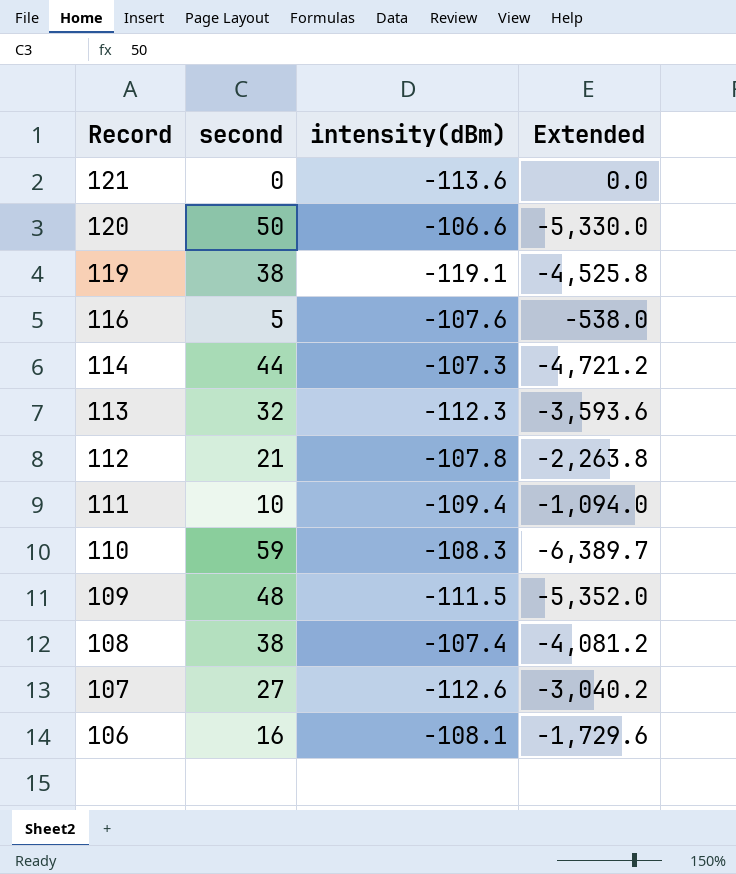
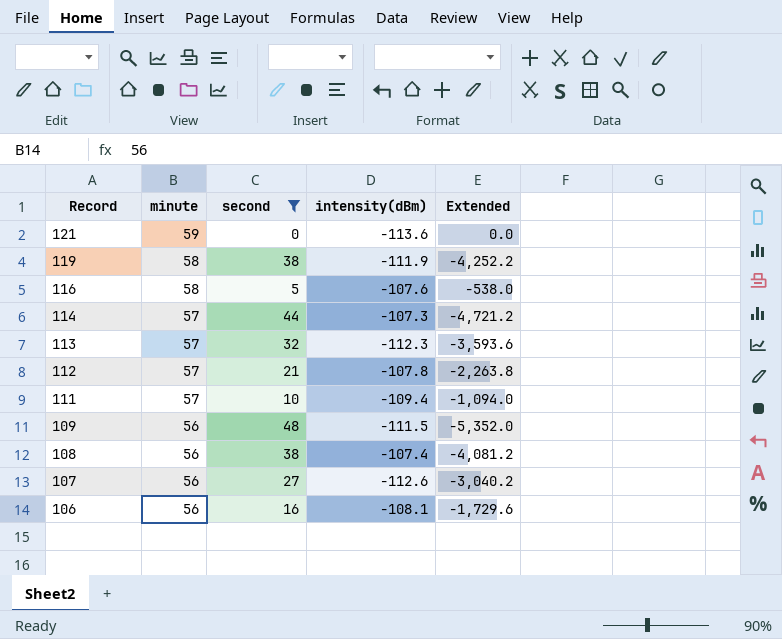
filter: none -> second <= 48
column minute | position: none -> 2
119 | intensity(dBm): -119.1 -> -111.9
119 | Extended: -4,525.8 -> -4,252.2

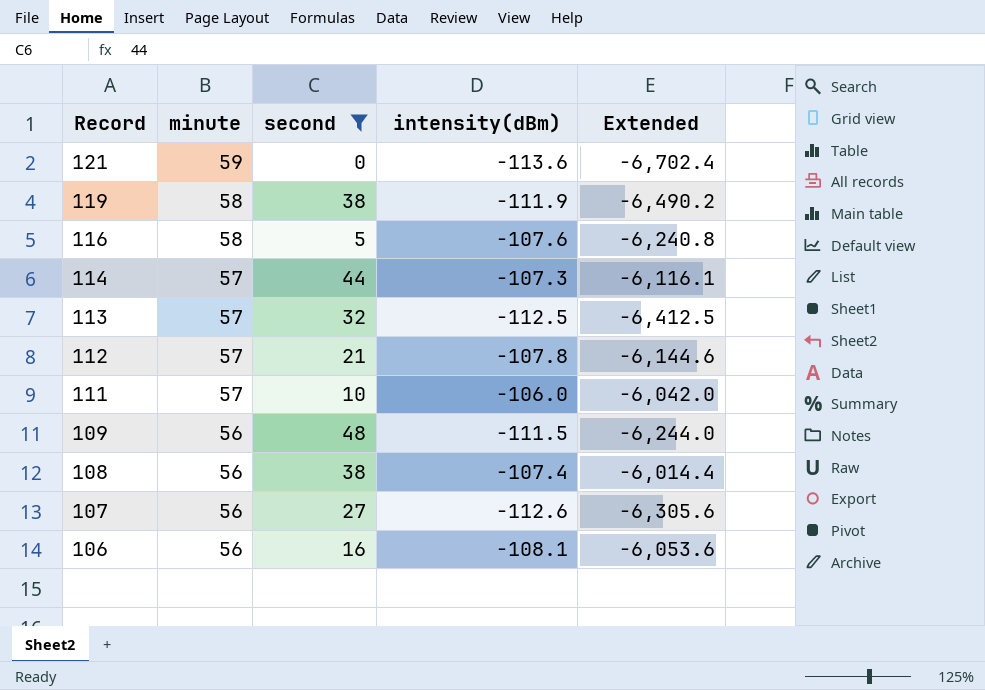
column Extended | formula: [second] * [intensity(dBm)] -> [minute] * [intensity(dBm)]
113 | intensity(dBm): -112.3 -> -112.5
111 | intensity(dBm): -109.4 -> -106.0

